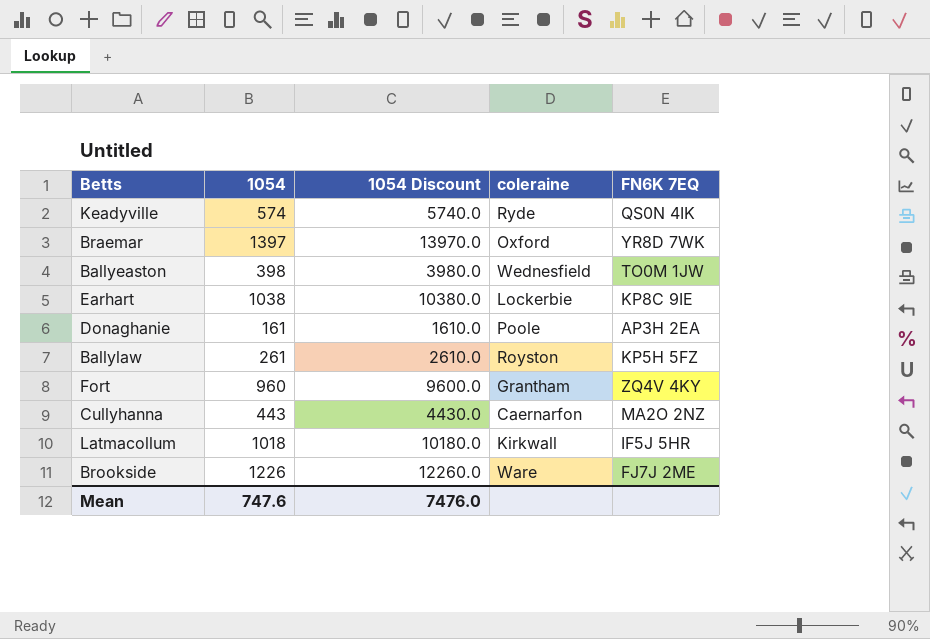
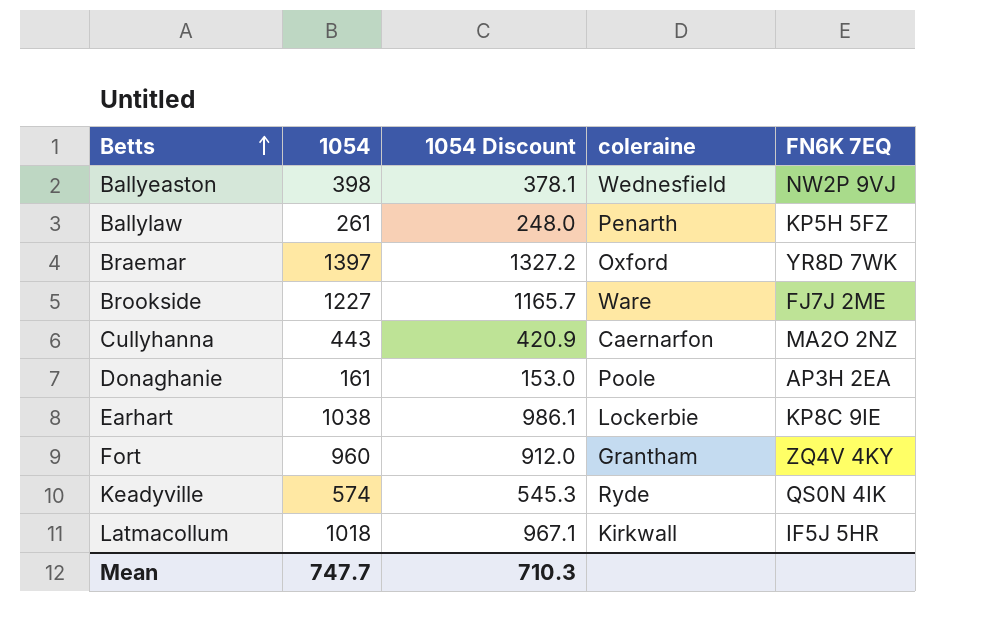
row order: none -> Betts ascending
column 1054 Discount | formula: [1054] * 10 -> [1054] * 0.95
Ballyeaston | FN6K 7EQ: TO0M 1JW -> NW2P 9VJ
Ballylaw | coleraine: Royston -> Penarth
Brookside | 1054: 1226 -> 1227
Mean | 1054: 747.6 -> 747.7
Mean | 1054 Discount: 7476.0 -> 710.3

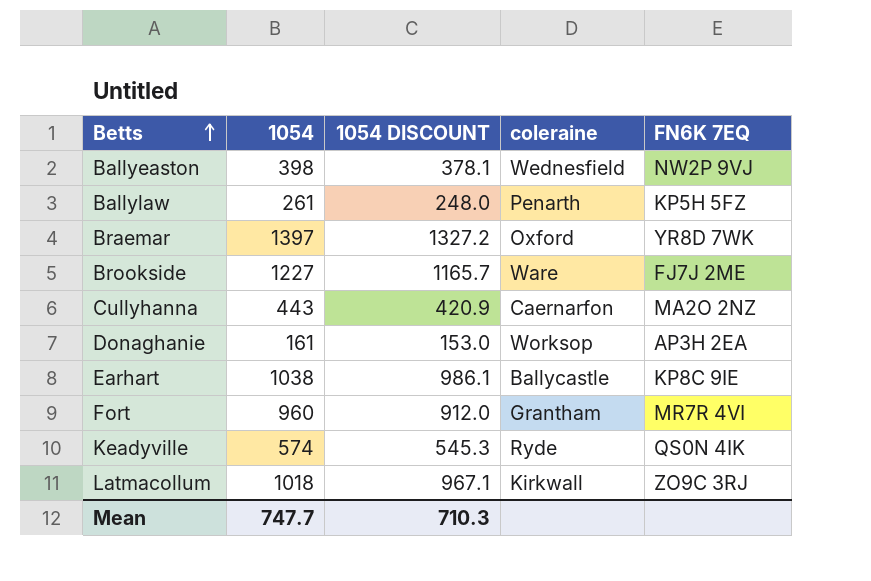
column name: 1054 Discount -> 1054 DISCOUNT
Donaghanie | coleraine: Poole -> Worksop
Earhart | coleraine: Lockerbie -> Ballycastle
Fort | FN6K 7EQ: ZQ4V 4KY -> MR7R 4VI
Latmacollum | FN6K 7EQ: IF5J 5HR -> ZO9C 3RJ

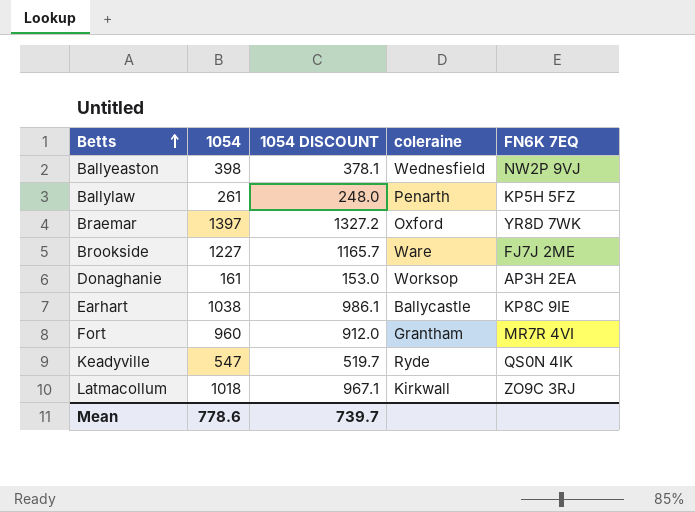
row Cullyhanna: 443 | 420.9 | Caernarfon | MA2O 2NZ -> none
Keadyville | 1054: 574 -> 547
Keadyville | 1054 DISCOUNT: 545.3 -> 519.7
Mean | 1054: 747.7 -> 778.6
Mean | 1054 DISCOUNT: 710.3 -> 739.7

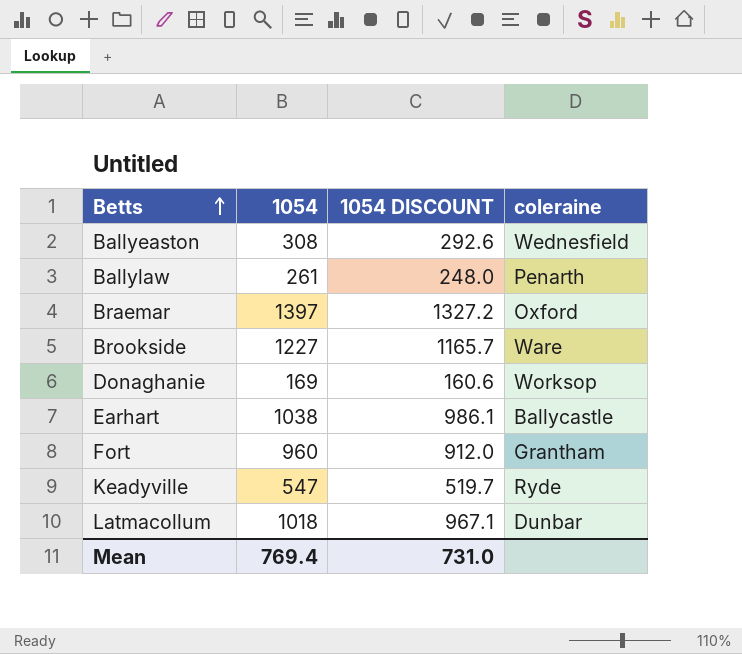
column FN6K 7EQ | position: 5 -> none
Ballyeaston | 1054: 398 -> 308
Ballyeaston | 1054 DISCOUNT: 378.1 -> 292.6
Donaghanie | 1054: 161 -> 169
Donaghanie | 1054 DISCOUNT: 153.0 -> 160.6
Latmacollum | coleraine: Kirkwall -> Dunbar
Mean | 1054: 778.6 -> 769.4
Mean | 1054 DISCOUNT: 739.7 -> 731.0

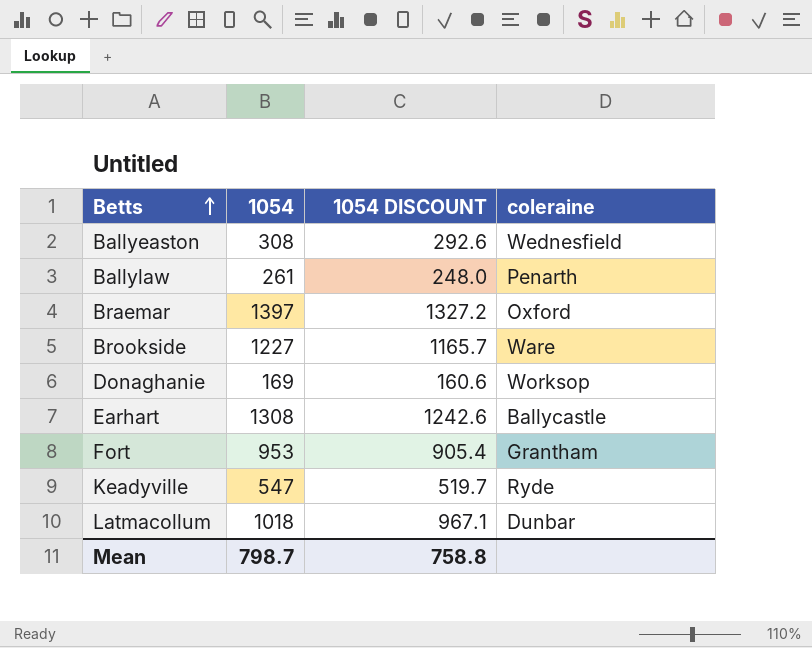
Earhart | 1054: 1038 -> 1308
Earhart | 1054 DISCOUNT: 986.1 -> 1242.6
Fort | 1054: 960 -> 953
Fort | 1054 DISCOUNT: 912.0 -> 905.4
Mean | 1054: 769.4 -> 798.7
Mean | 1054 DISCOUNT: 731.0 -> 758.8

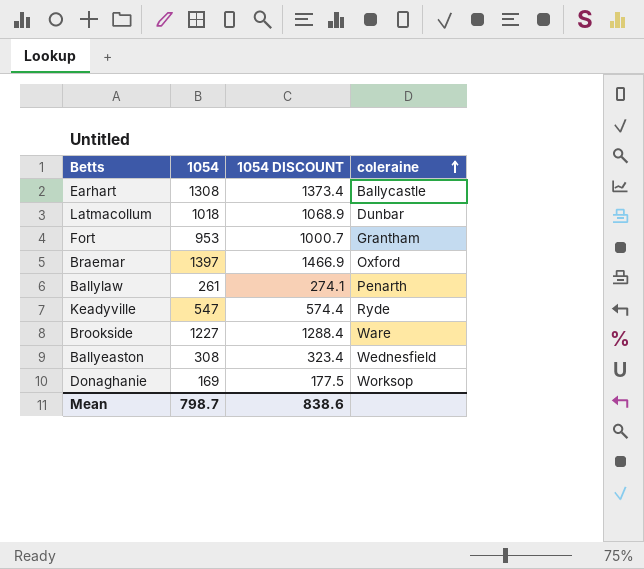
row order: Betts ascending -> coleraine ascending
column 1054 DISCOUNT | formula: [1054] * 0.95 -> [1054] * 1.05
Mean | 1054 DISCOUNT: 758.8 -> 838.6

